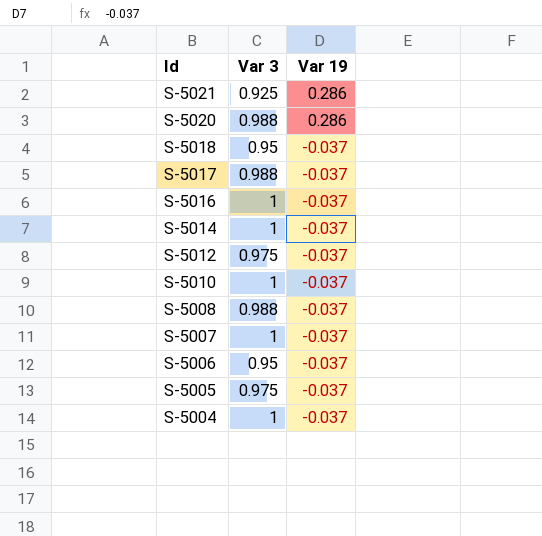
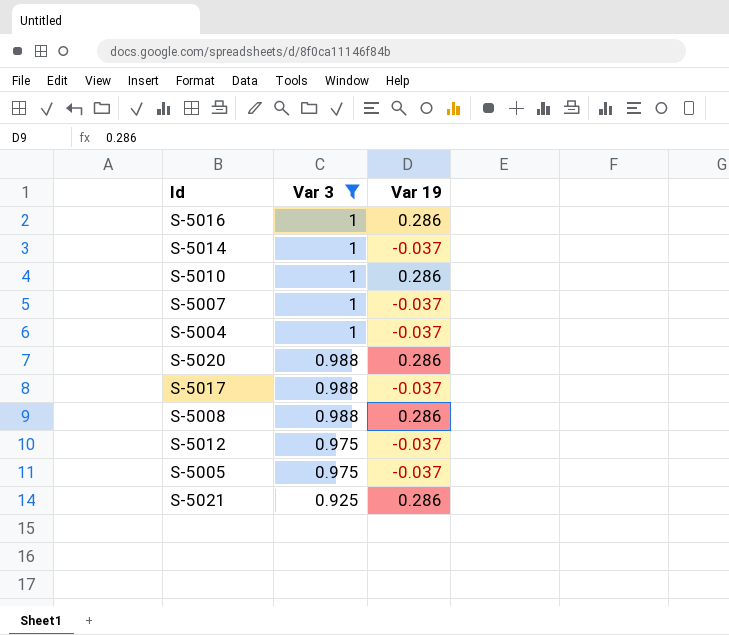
filter: none -> Var 3 != 0.95
row order: Id descending -> Var 3 descending
S-5016 | Var 19: -0.037 -> 0.286
S-5010 | Var 19: -0.037 -> 0.286
S-5008 | Var 19: -0.037 -> 0.286

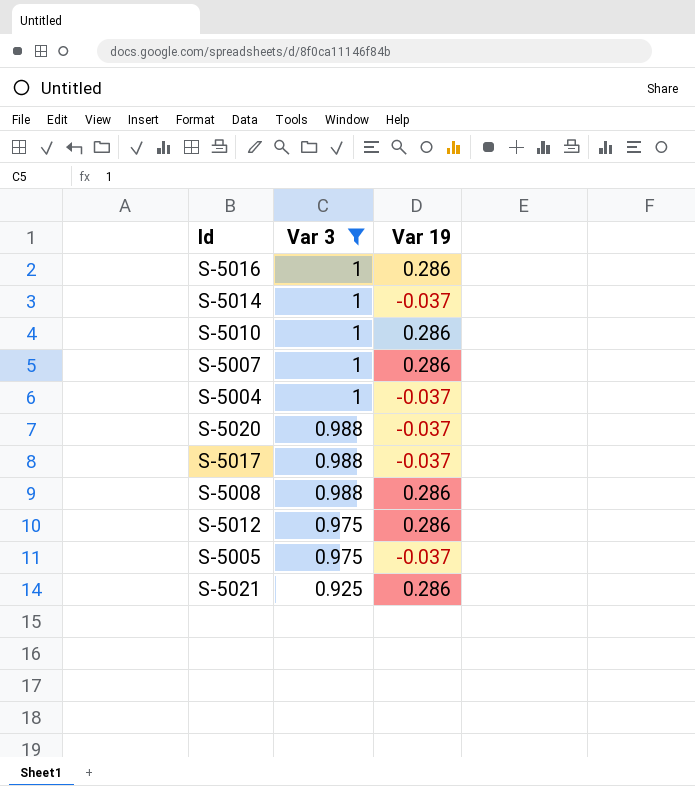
S-5007 | Var 19: -0.037 -> 0.286
S-5020 | Var 19: 0.286 -> -0.037
S-5012 | Var 19: -0.037 -> 0.286

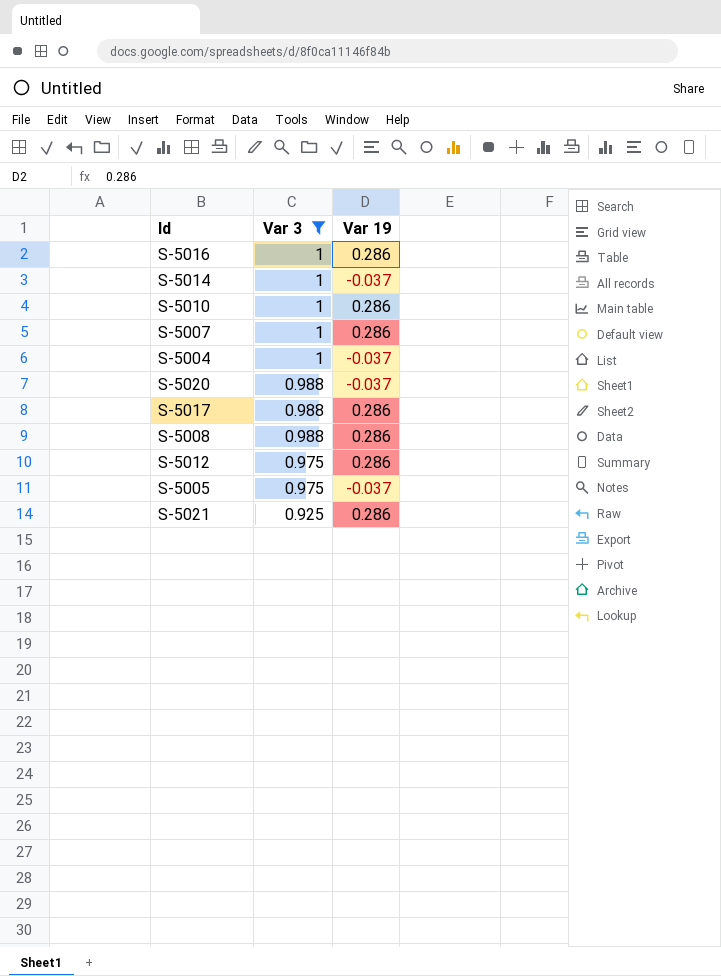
S-5017 | Var 19: -0.037 -> 0.286

